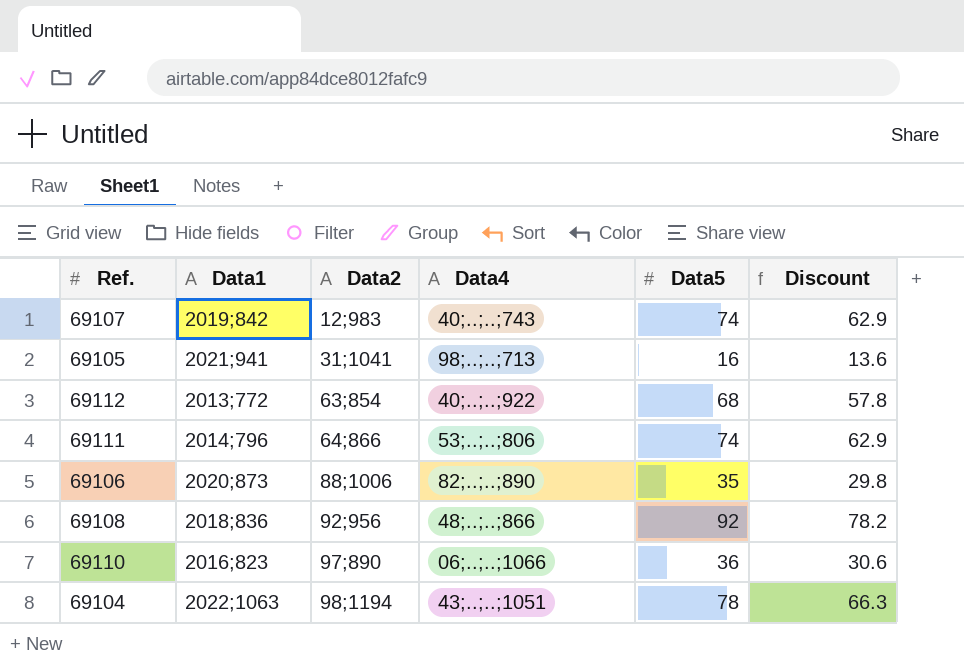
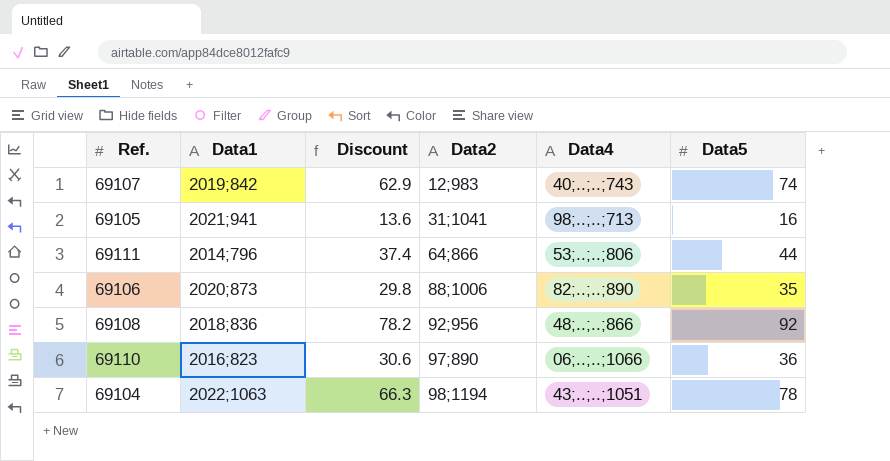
column Discount | position: 6 -> 3
row 69112: 2013;772 | 63;854 | 40;..;..;922 | 68 | 57.8 -> none
69111 | Discount: 62.9 -> 37.4
69111 | Data5: 74 -> 44

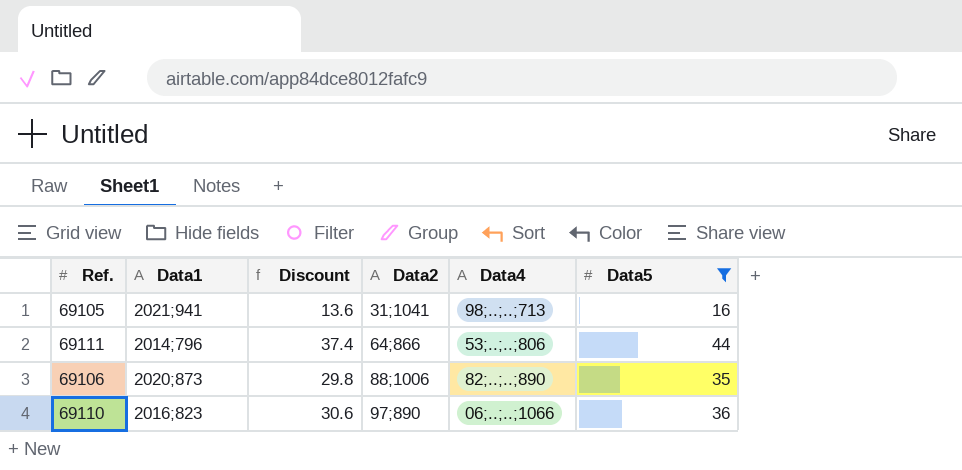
filter: none -> Data5 <= 44

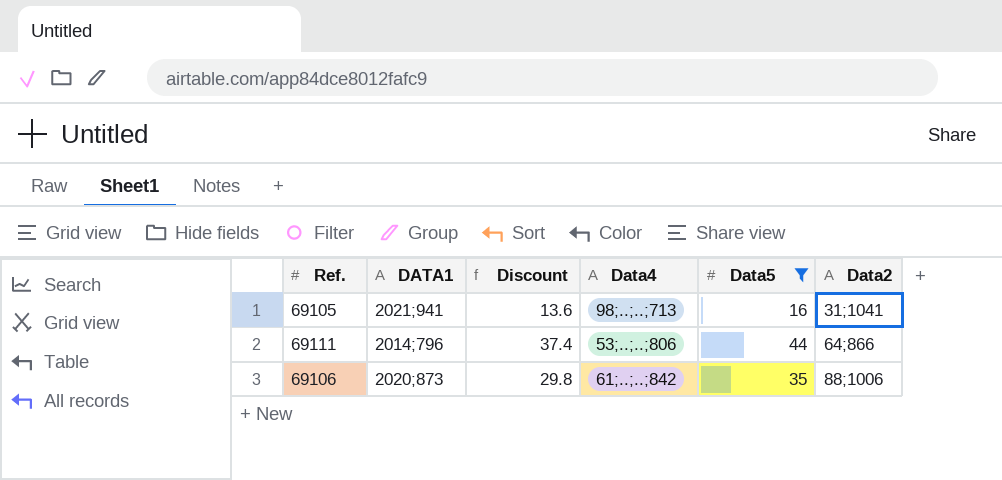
column name: Data1 -> DATA1
column Data2 | position: 4 -> 6
row 69110: 2016;823 | 30.6 | 97;890 | 06;..;..;1066 | 36 -> none
69106 | Data4: 82;..;..;890 -> 61;..;..;842

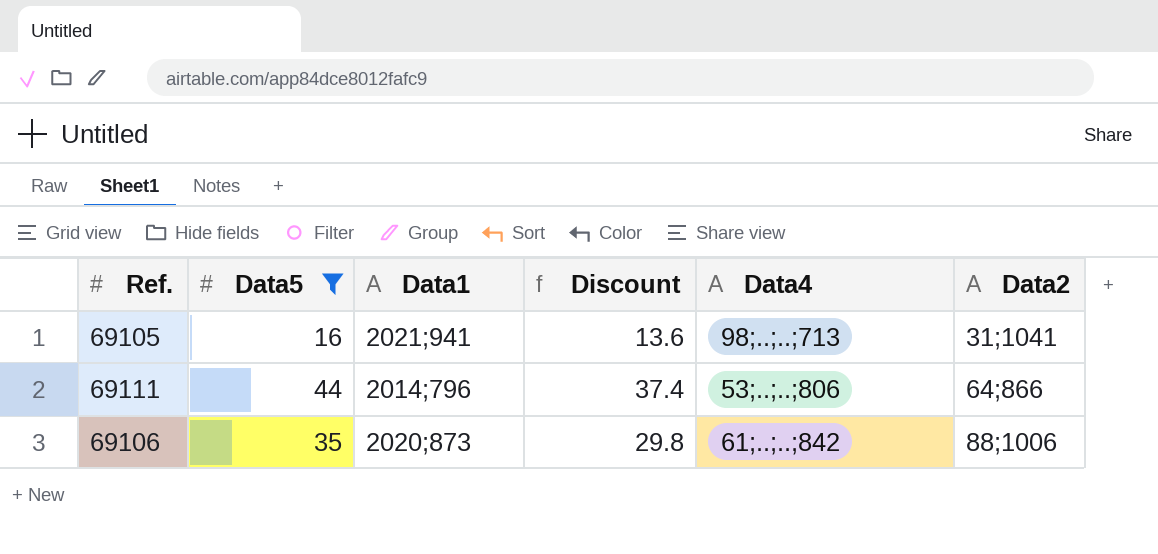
column Data5 | position: 5 -> 2
column name: DATA1 -> Data1

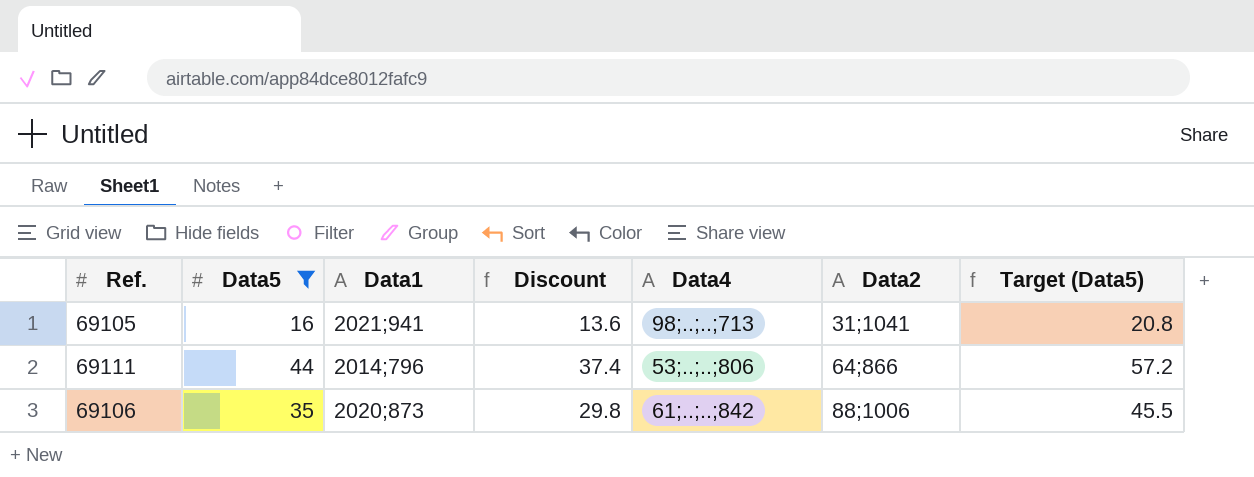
column Target (Data5) | formula: none -> [Data5] * 1.3

